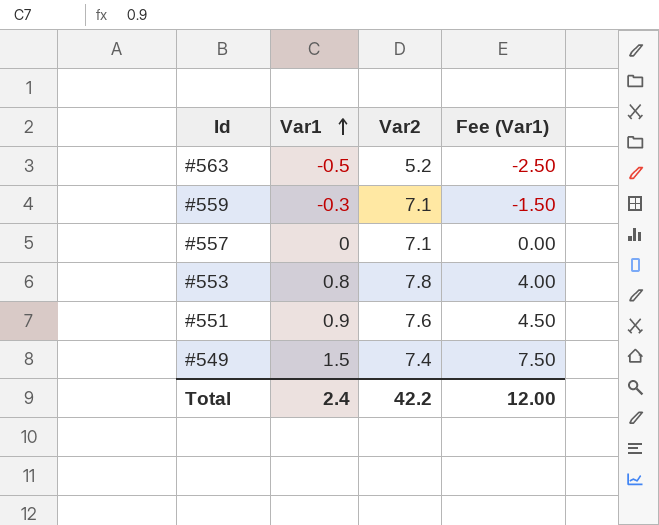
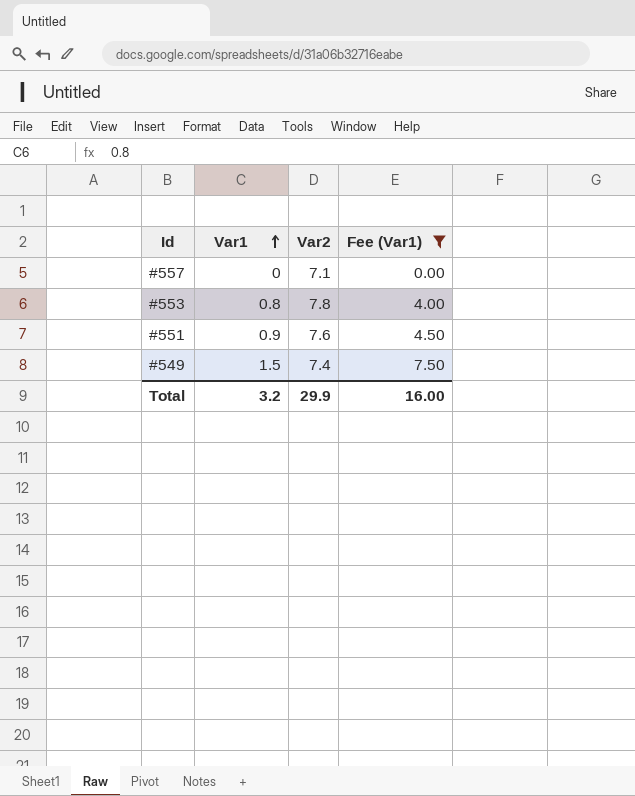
filter: none -> Fee (Var1) >= 0.00
Total | Var1: 2.4 -> 3.2
Total | Var2: 42.2 -> 29.9
Total | Fee (Var1): 12.00 -> 16.00

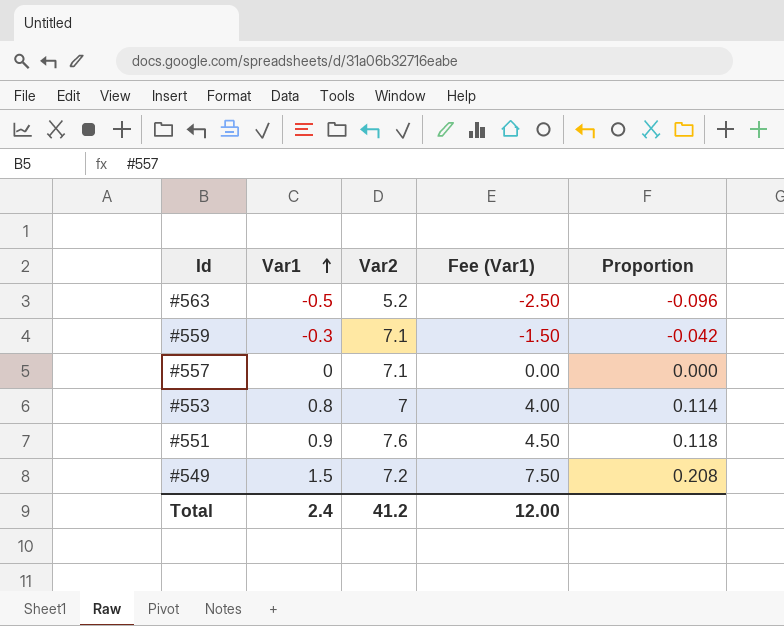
filter: Fee (Var1) >= 0.00 -> none
column Proportion | formula: none -> [Var1] / [Var2]
#553 | Var2: 7.8 -> 7
#549 | Var2: 7.4 -> 7.2
Total | Var1: 3.2 -> 2.4
Total | Var2: 29.9 -> 41.2
Total | Fee (Var1): 16.00 -> 12.00

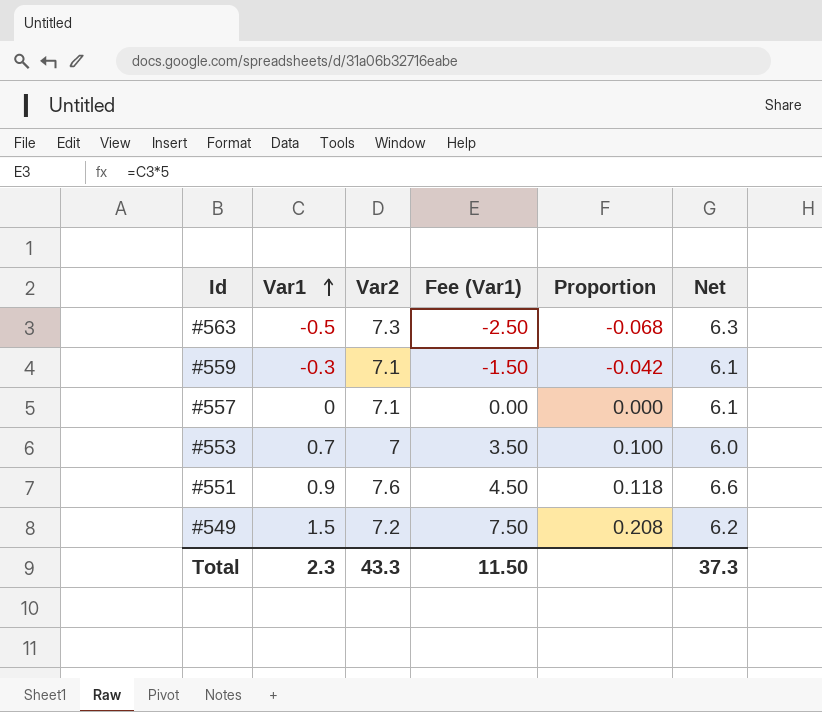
column Net | formula: none -> [Var2] - 1
#563 | Var2: 5.2 -> 7.3
#563 | Proportion: -0.096 -> -0.068
#553 | Var1: 0.8 -> 0.7
#553 | Fee (Var1): 4.00 -> 3.50
#553 | Proportion: 0.114 -> 0.100
Total | Var1: 2.4 -> 2.3
Total | Var2: 41.2 -> 43.3
Total | Fee (Var1): 12.00 -> 11.50

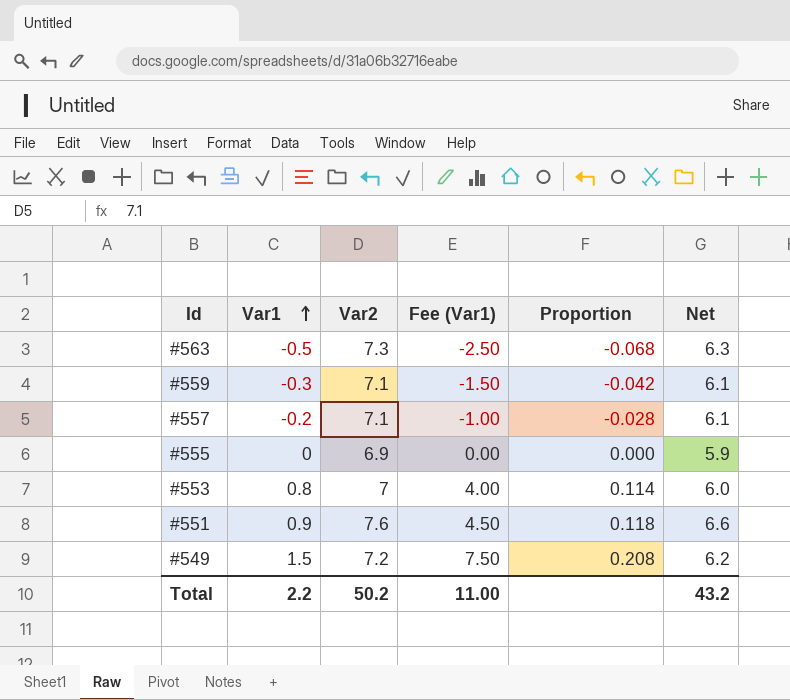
#557 | Var1: 0 -> -0.2
#557 | Fee (Var1): 0.00 -> -1.00
#557 | Proportion: 0.000 -> -0.028
row #555: none -> 0 | 6.9 | 0.00 | 0.000 | 5.9
#553 | Var1: 0.7 -> 0.8
#553 | Fee (Var1): 3.50 -> 4.00
#553 | Proportion: 0.100 -> 0.114
Total | Var1: 2.3 -> 2.2
Total | Var2: 43.3 -> 50.2
Total | Fee (Var1): 11.50 -> 11.00
Total | Net: 37.3 -> 43.2

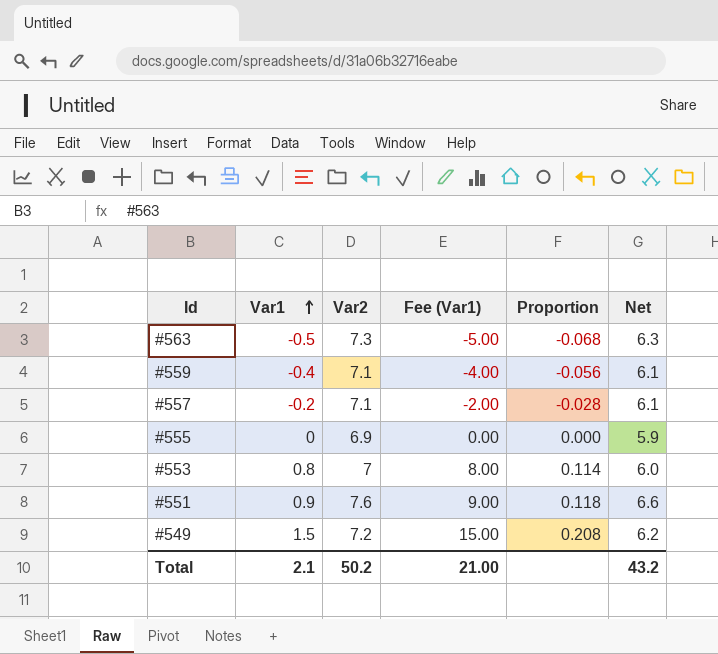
column Fee (Var1) | formula: [Var1] * 5 -> [Var1] * 10
#559 | Var1: -0.3 -> -0.4
#559 | Proportion: -0.042 -> -0.056
Total | Var1: 2.2 -> 2.1
Total | Fee (Var1): 11.00 -> 21.00

